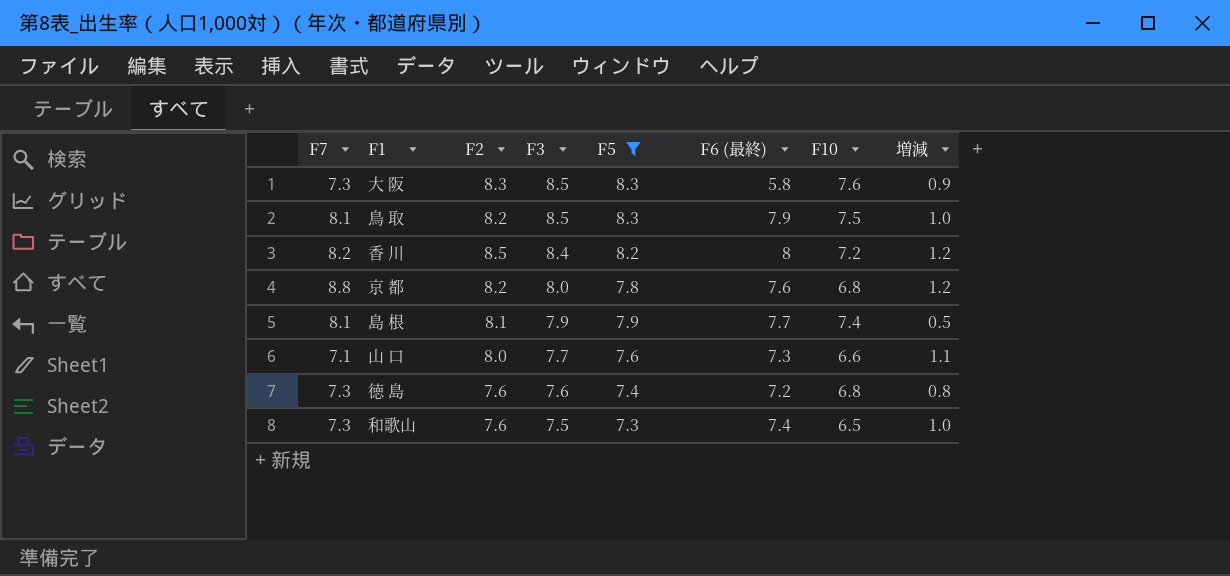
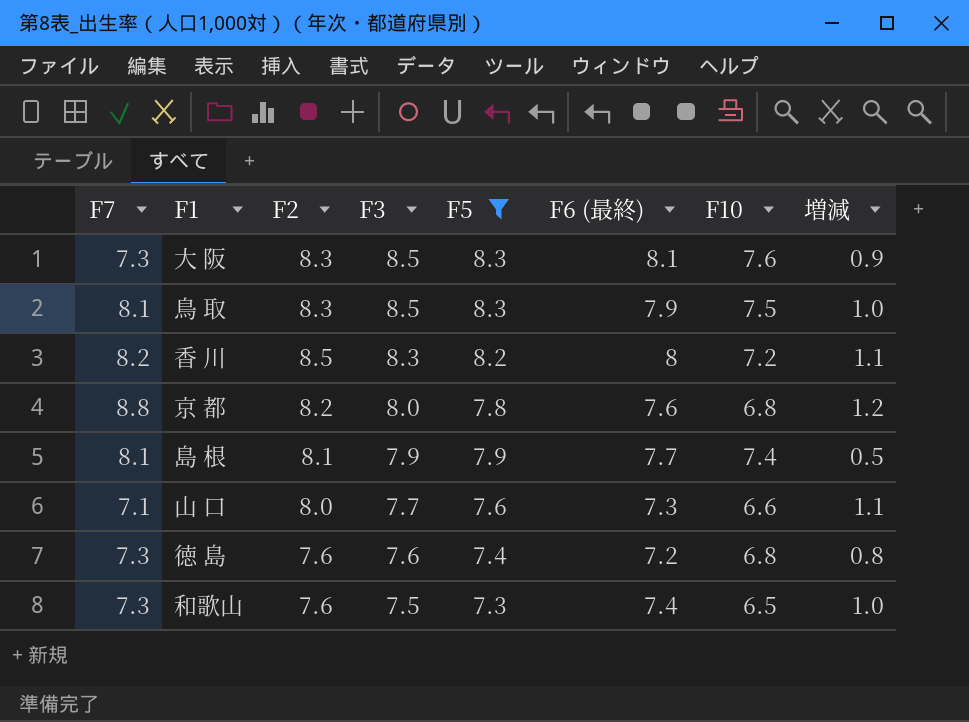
大 阪 | F6 (最終): 5.8 -> 8.1
鳥 取 | F2: 8.2 -> 8.3
香 川 | F3: 8.4 -> 8.3
香 川 | 増減: 1.2 -> 1.1

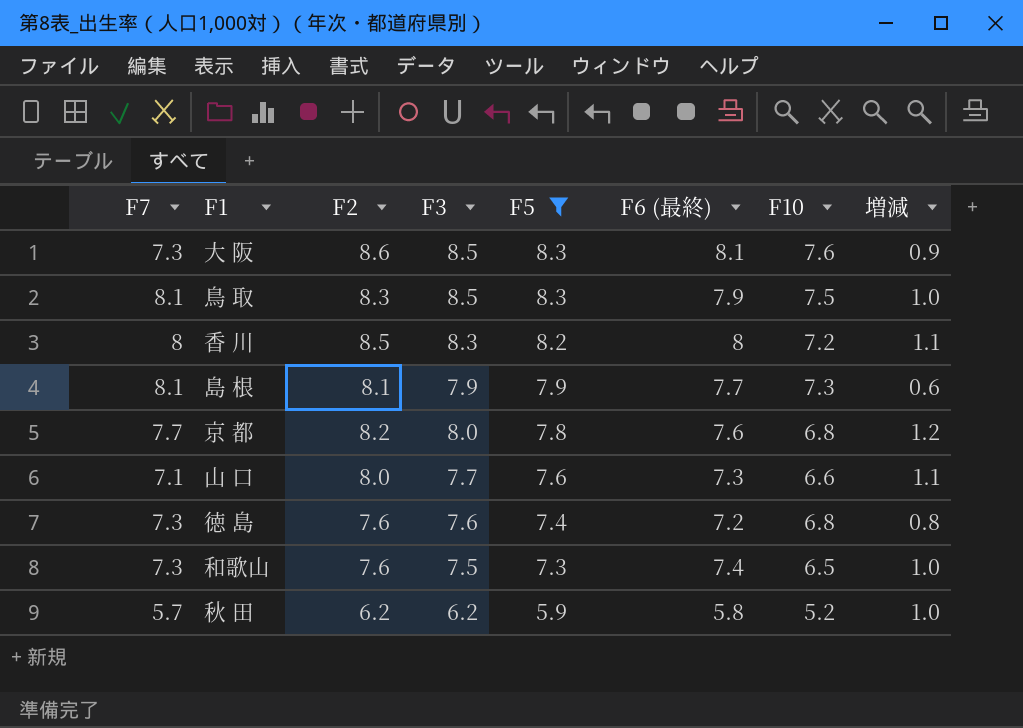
row order: F3 descending -> F5 descending
大 阪 | F2: 8.3 -> 8.6
香 川 | F7: 8.2 -> 8
島 根 | F10: 7.4 -> 7.3
島 根 | 増減: 0.5 -> 0.6
京 都 | F7: 8.8 -> 7.7
row 秋 田: none -> 5.7 | 6.2 | 6.2 | 5.9 | 5.8 | 5.2 | 1.0

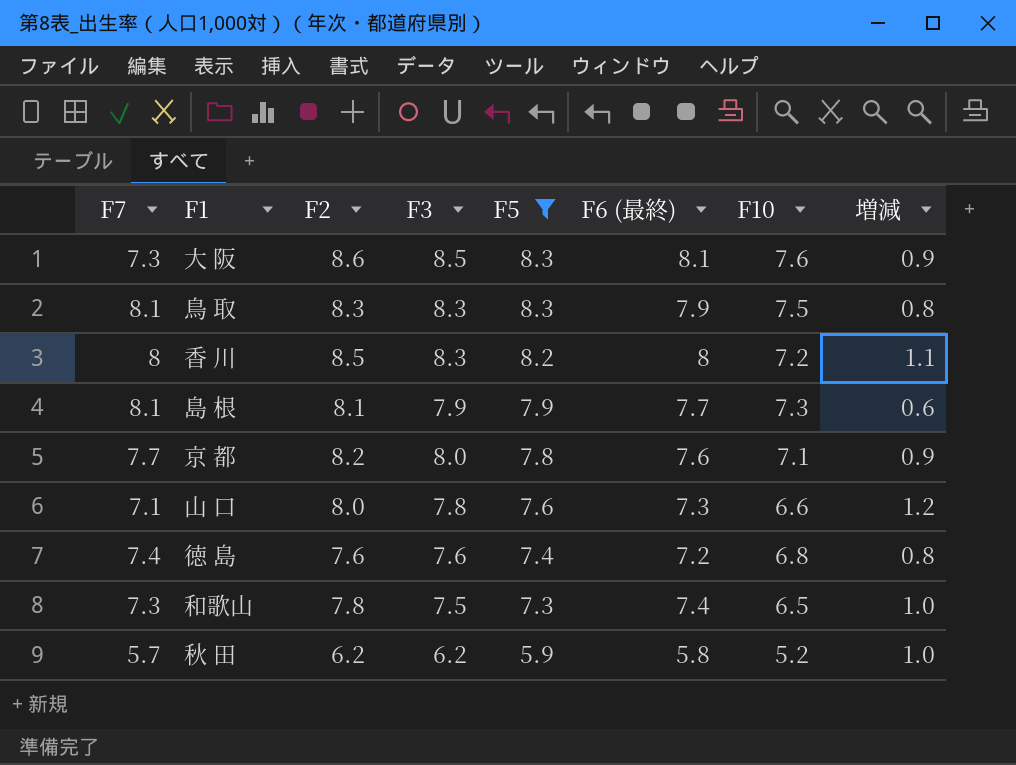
鳥 取 | F3: 8.5 -> 8.3
鳥 取 | 増減: 1.0 -> 0.8
京 都 | F10: 6.8 -> 7.1
京 都 | 増減: 1.2 -> 0.9
山 口 | F3: 7.7 -> 7.8
山 口 | 増減: 1.1 -> 1.2
徳 島 | F7: 7.3 -> 7.4
和歌山 | F2: 7.6 -> 7.8

